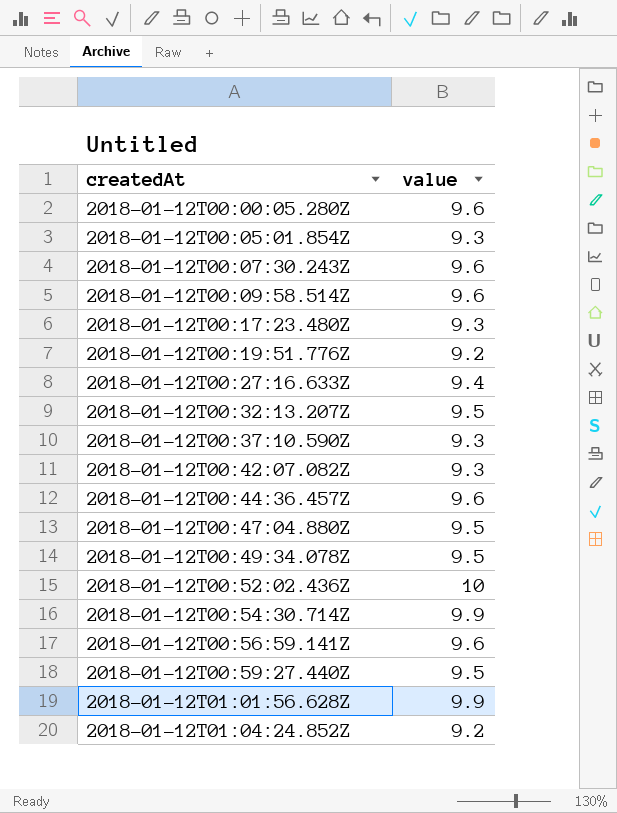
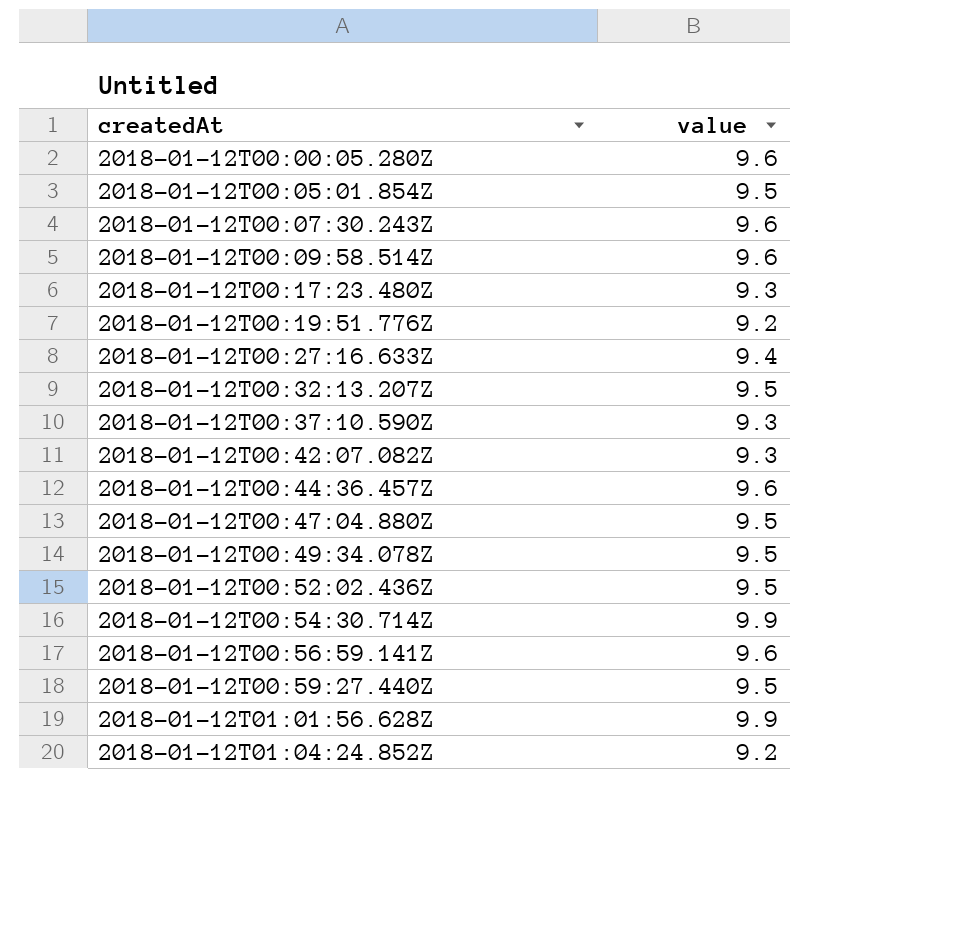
2018-01-12T00:05:01.854Z | value: 9.3 -> 9.5
2018-01-12T00:52:02.436Z | value: 10 -> 9.5

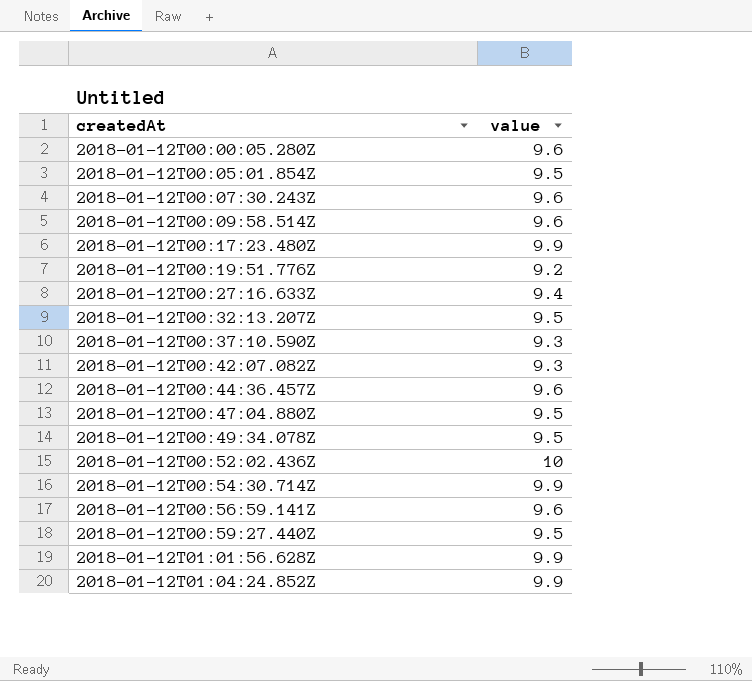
2018-01-12T00:17:23.480Z | value: 9.3 -> 9.9
2018-01-12T00:52:02.436Z | value: 9.5 -> 10
2018-01-12T01:04:24.852Z | value: 9.2 -> 9.9

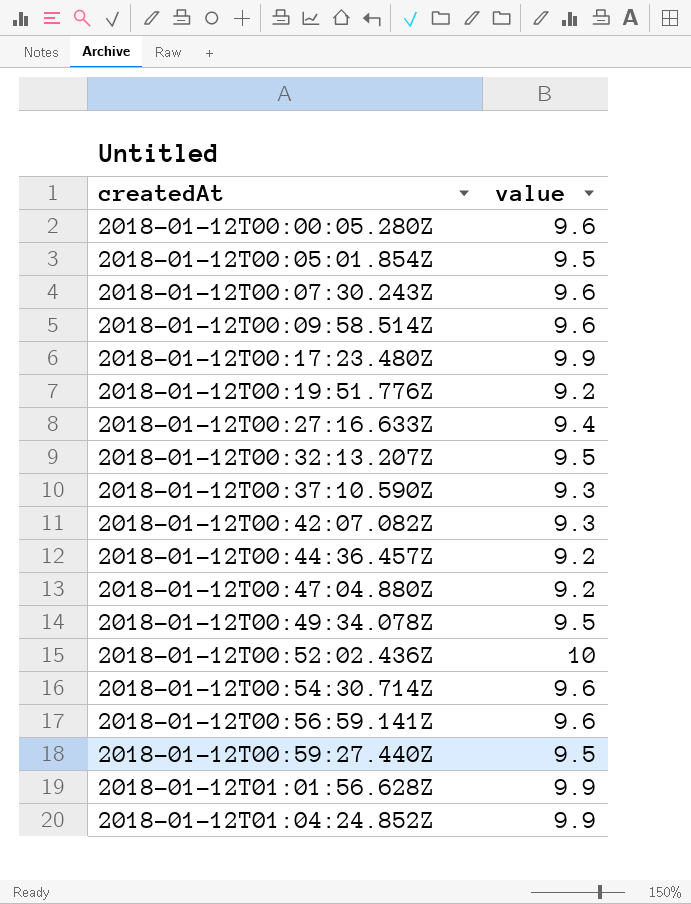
2018-01-12T00:44:36.457Z | value: 9.6 -> 9.2
2018-01-12T00:47:04.880Z | value: 9.5 -> 9.2
2018-01-12T00:54:30.714Z | value: 9.9 -> 9.6

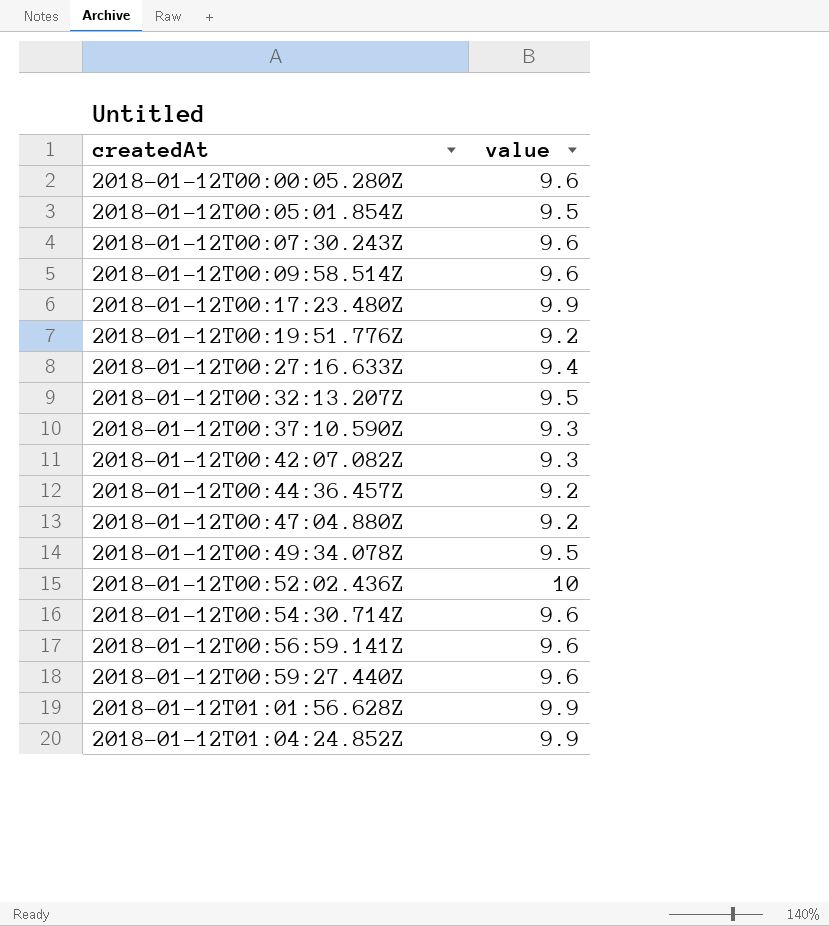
2018-01-12T00:59:27.440Z | value: 9.5 -> 9.6

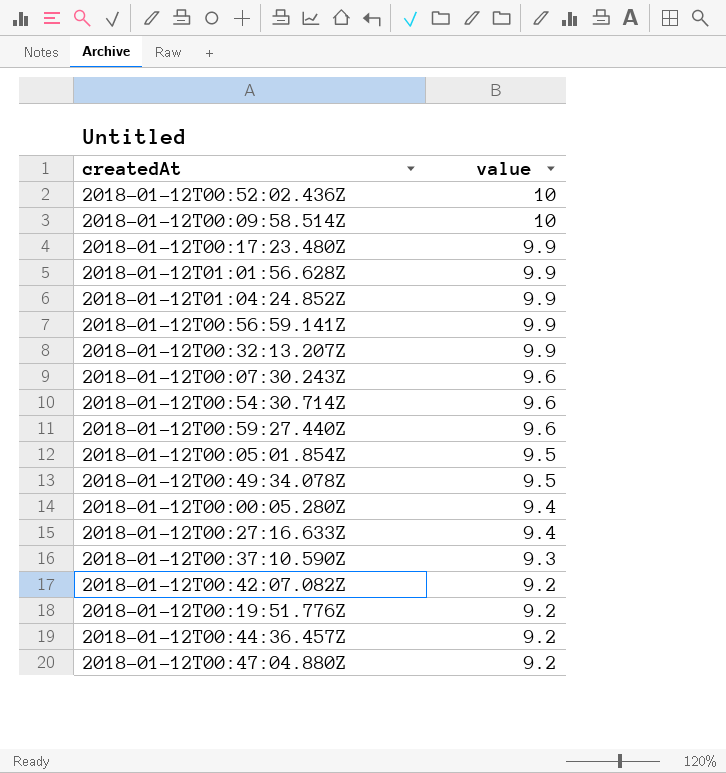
row order: createdAt ascending -> value descending
2018-01-12T00:09:58.514Z | value: 9.6 -> 10
2018-01-12T00:56:59.141Z | value: 9.6 -> 9.9
2018-01-12T00:32:13.207Z | value: 9.5 -> 9.9
2018-01-12T00:00:05.280Z | value: 9.6 -> 9.4
2018-01-12T00:42:07.082Z | value: 9.3 -> 9.2

